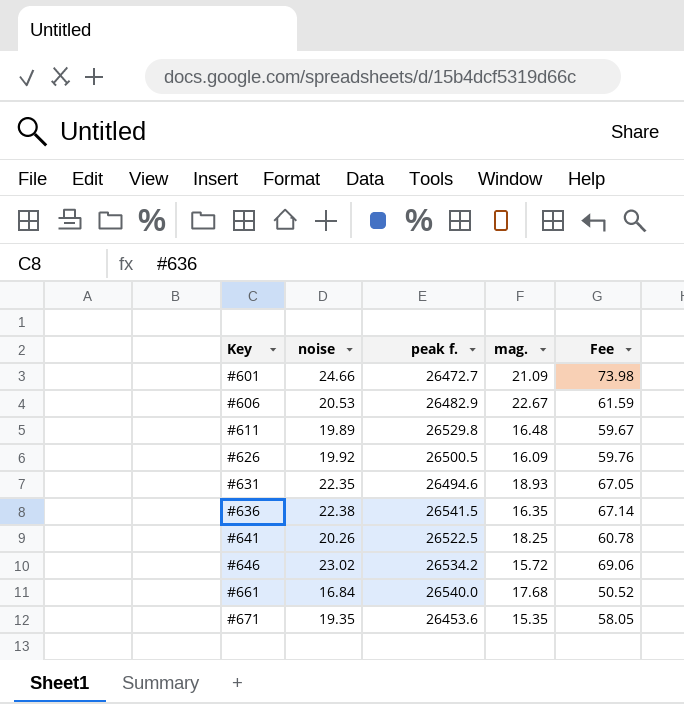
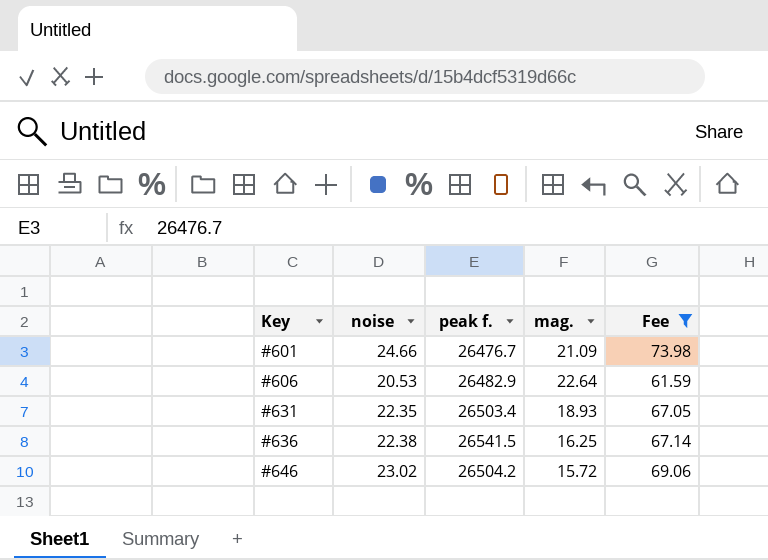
filter: none -> Fee >= 61.59
#601 | peak f.: 26472.7 -> 26476.7
#606 | mag.: 22.67 -> 22.64
#631 | peak f.: 26494.6 -> 26503.4
#636 | mag.: 16.35 -> 16.25
#646 | peak f.: 26534.2 -> 26504.2

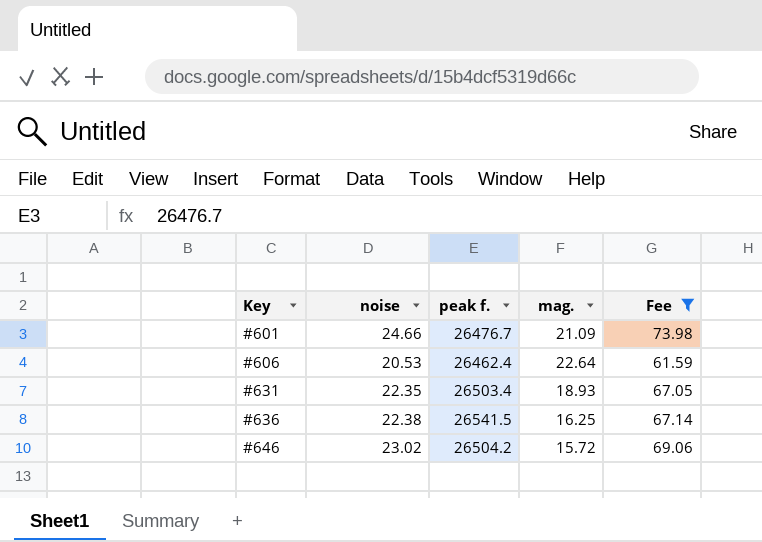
#606 | peak f.: 26482.9 -> 26462.4

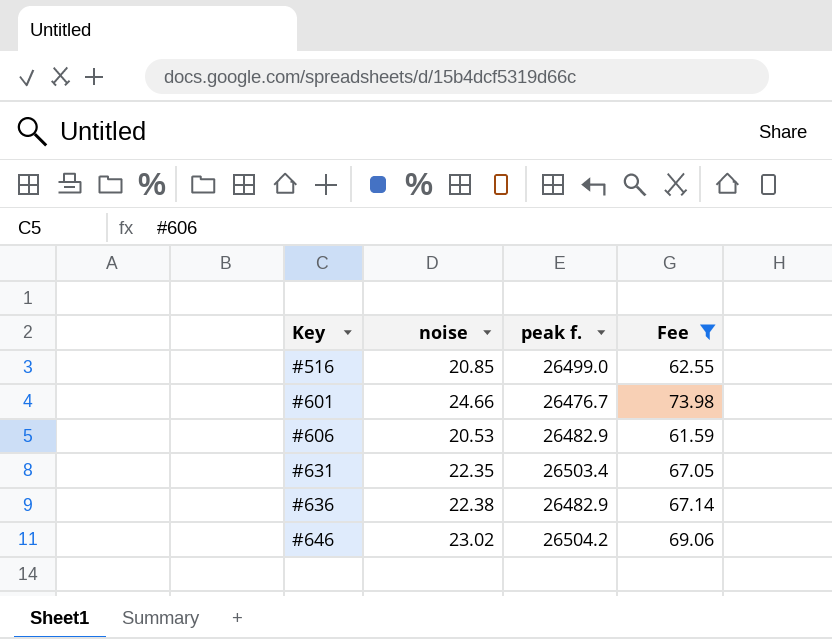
column mag. | position: 4 -> none
row #516: none -> 20.85 | 26499.0 | 62.55
#606 | peak f.: 26462.4 -> 26482.9
#636 | peak f.: 26541.5 -> 26482.9

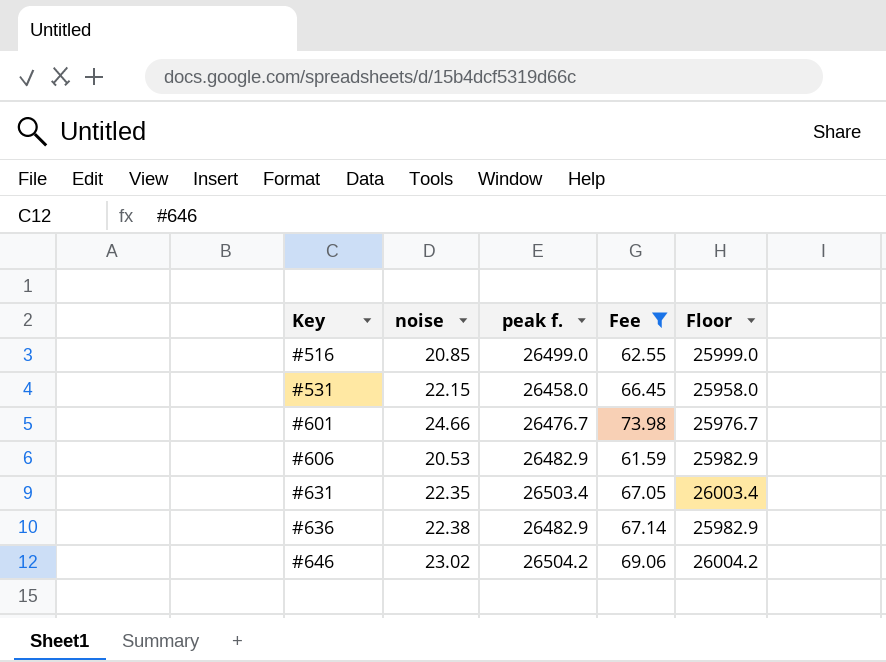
column Floor | formula: none -> [peak f.] - 500
row #531: none -> 22.15 | 26458.0 | 66.45 | 25958.0

